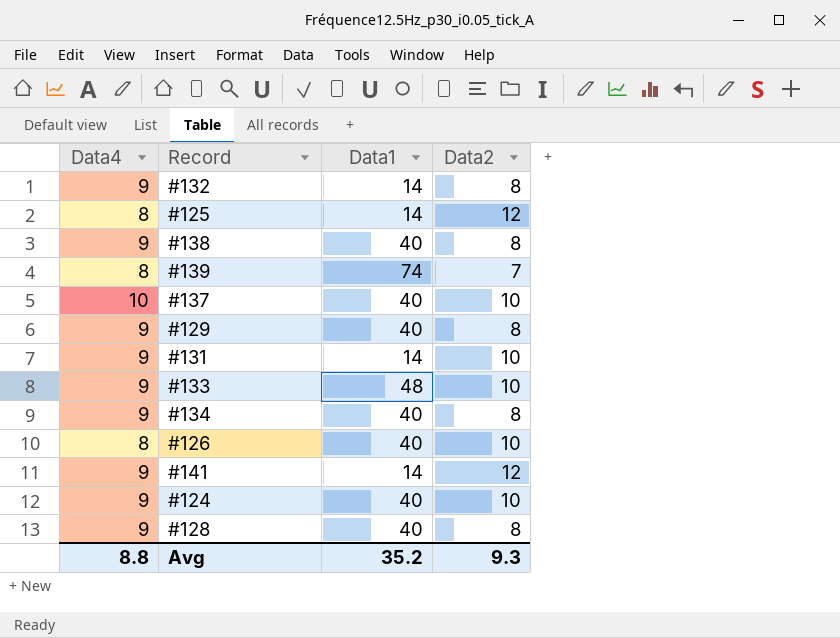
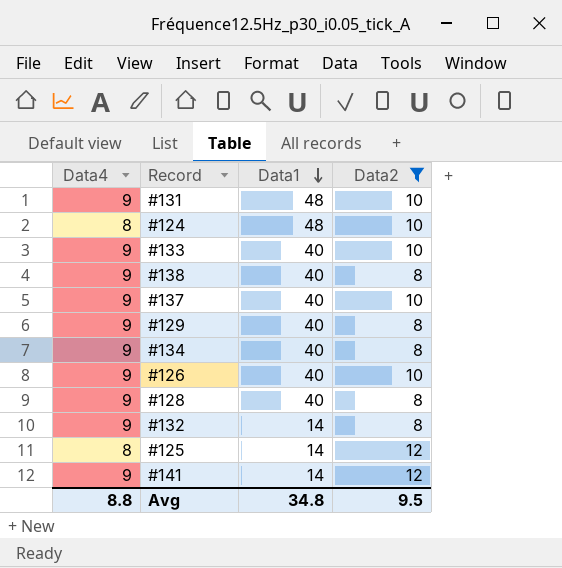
filter: none -> Data2 != 7
row order: none -> Data1 descending
#131 | Data1: 14 -> 48
#124 | Data4: 9 -> 8
#124 | Data1: 40 -> 48
#133 | Data1: 48 -> 40
#137 | Data4: 10 -> 9
#126 | Data4: 8 -> 9
Avg | Data1: 35.2 -> 34.8
Avg | Data2: 9.3 -> 9.5

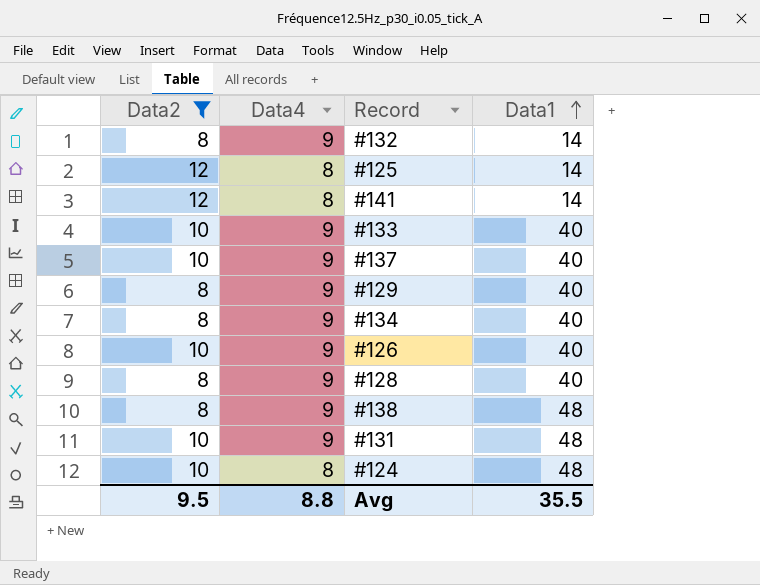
row order: Data1 descending -> Data1 ascending
column Data2 | position: 4 -> 1
#141 | Data4: 9 -> 8
#138 | Data1: 40 -> 48
Avg | Data1: 34.8 -> 35.5

